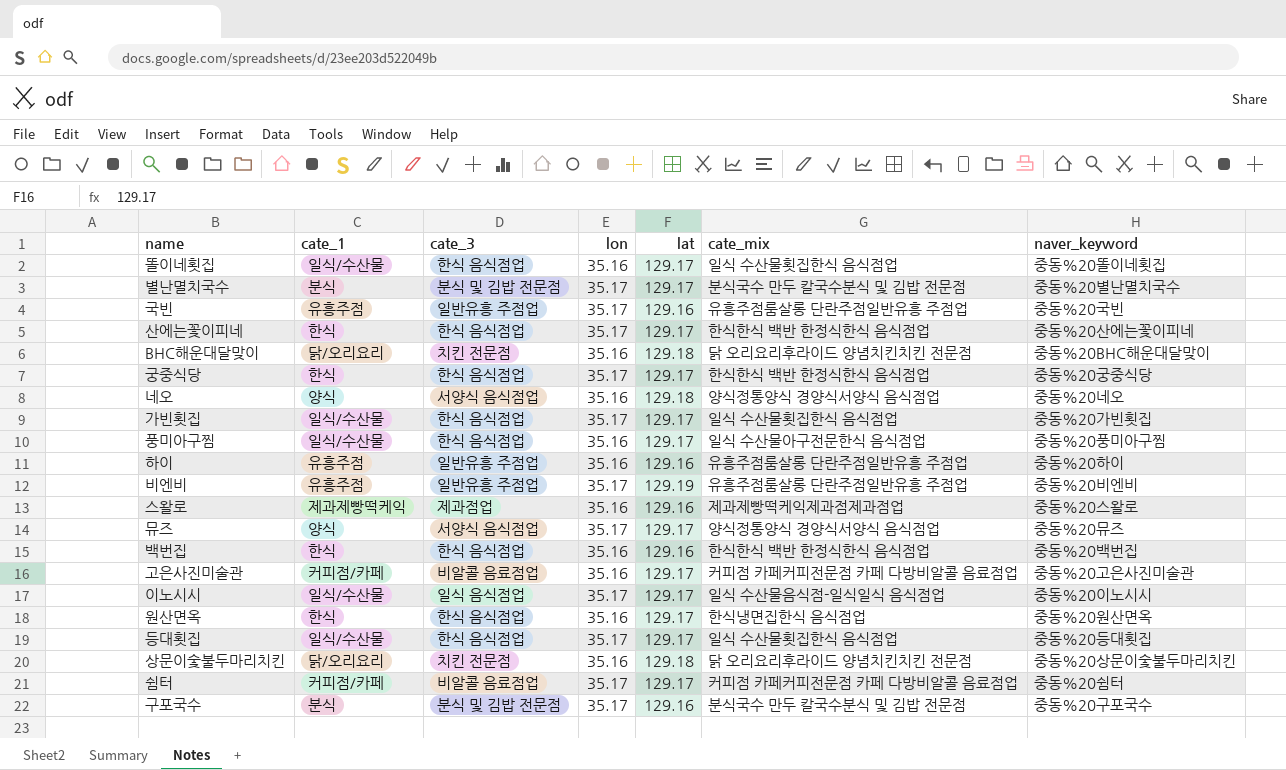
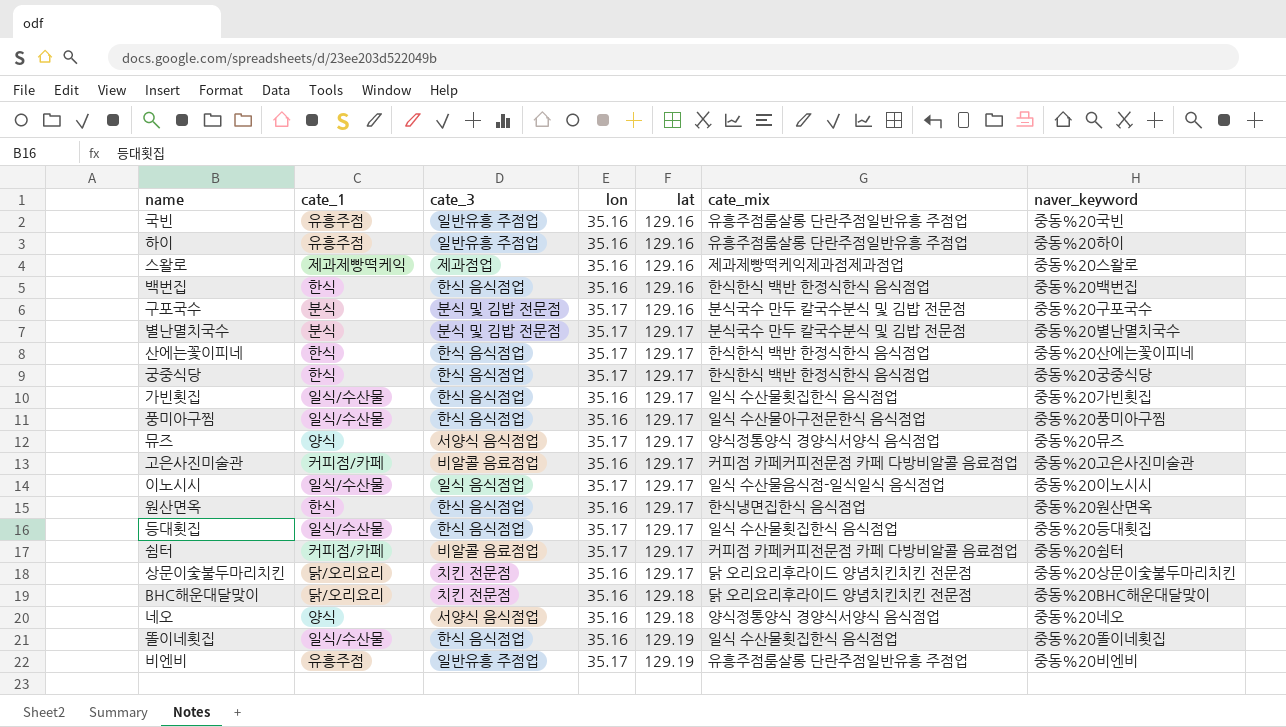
row order: none -> lat ascending
국빈 | lon: 35.17 -> 35.16
가빈횟집 | lon: 35.17 -> 35.16
상문이숯불두마리치킨 | lat: 129.18 -> 129.17
똘이네횟집 | lat: 129.17 -> 129.19

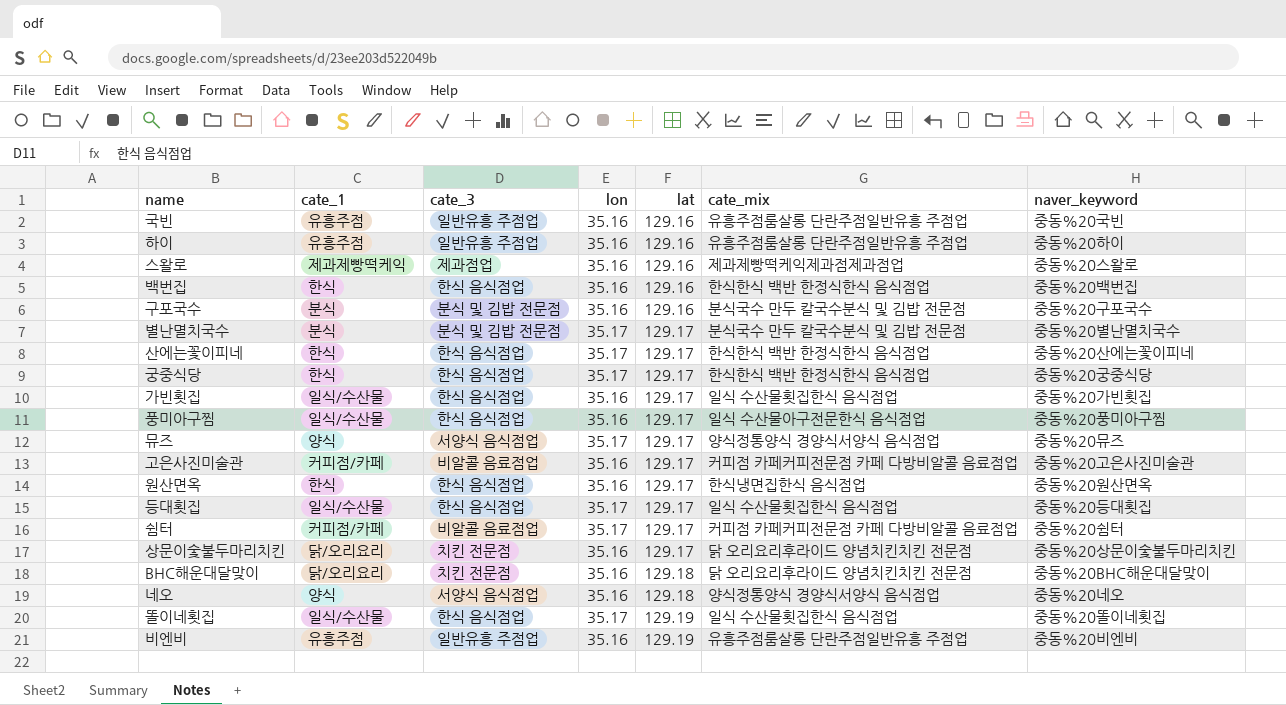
row 이노시시: 일식/수산물 | 일식 음식점업 | 35.17 | 129.17 | 일식 수산물음식점-일식일식 음식점업 | 중동%20이노시시 -> none
구포국수 | lon: 35.17 -> 35.16
똘이네횟집 | lon: 35.16 -> 35.17
비엔비 | lon: 35.17 -> 35.16

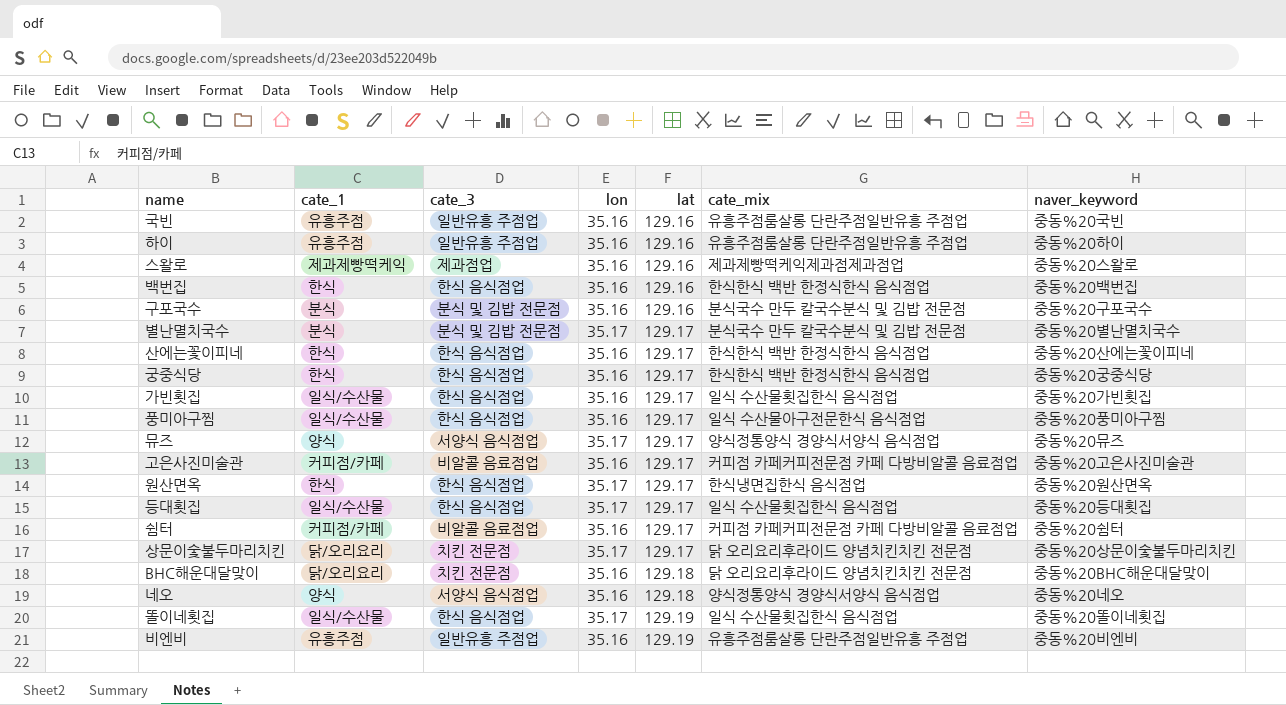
산에는꽃이피네 | lon: 35.17 -> 35.16
궁중식당 | lon: 35.17 -> 35.16
원산면옥 | lon: 35.16 -> 35.17
쉼터 | lon: 35.17 -> 35.16
상문이숯불두마리치킨 | lon: 35.16 -> 35.17

